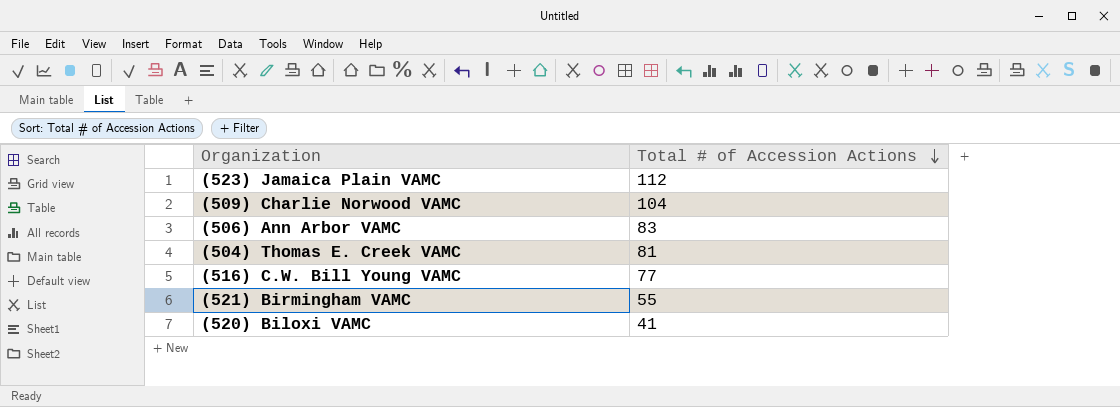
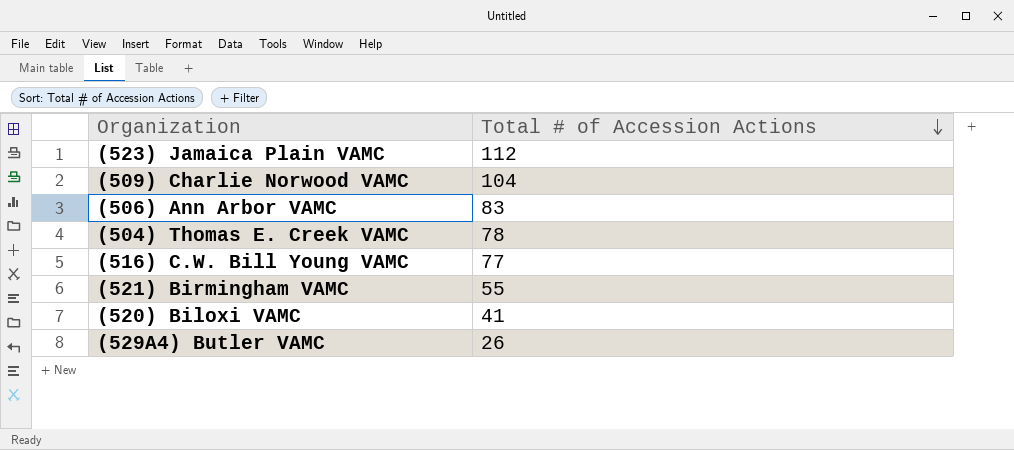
(504) Thomas E. Creek VAMC | Total # of Accession Actions: 81 -> 78
row (529A4) Butler VAMC: none -> 26

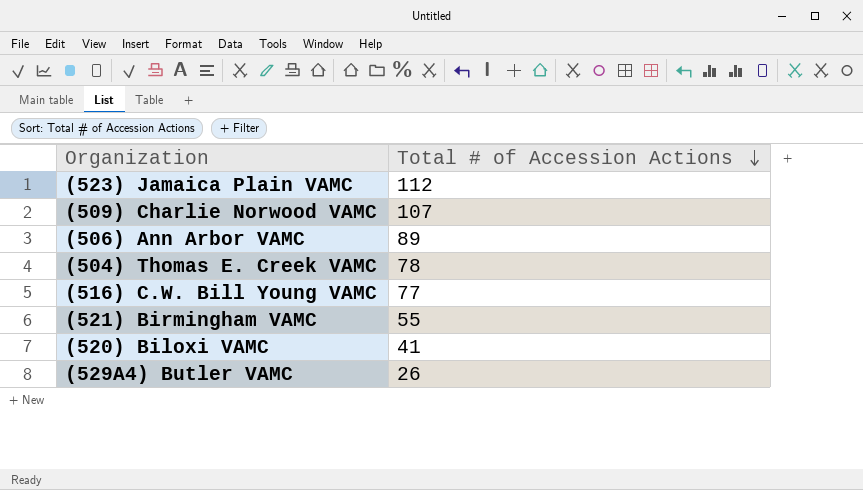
(509) Charlie Norwood VAMC | Total # of Accession Actions: 104 -> 107
(506) Ann Arbor VAMC | Total # of Accession Actions: 83 -> 89

